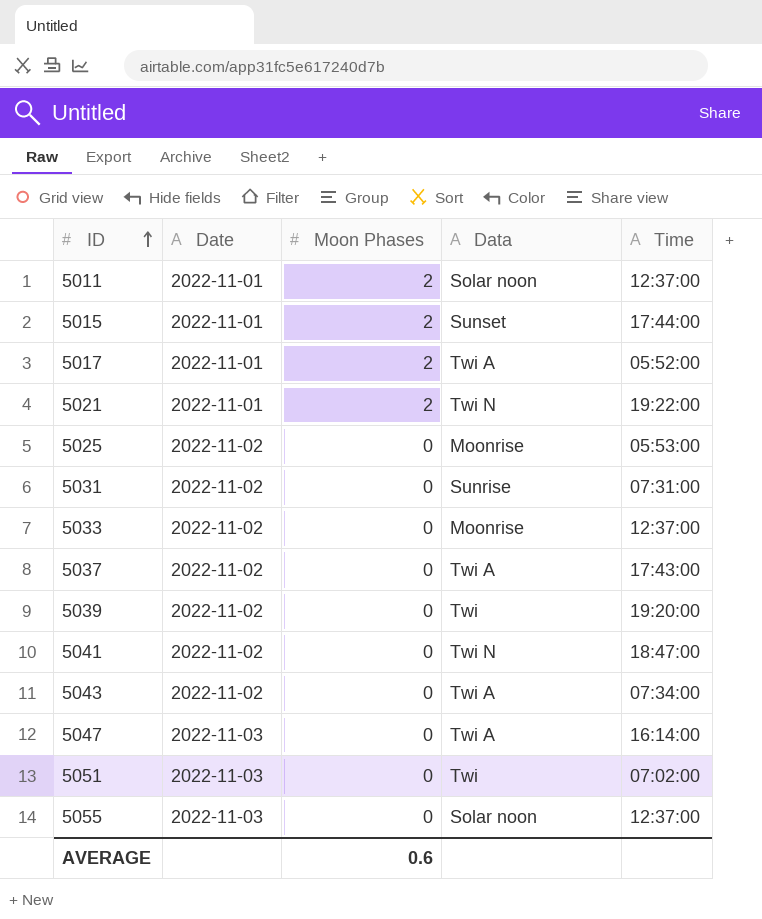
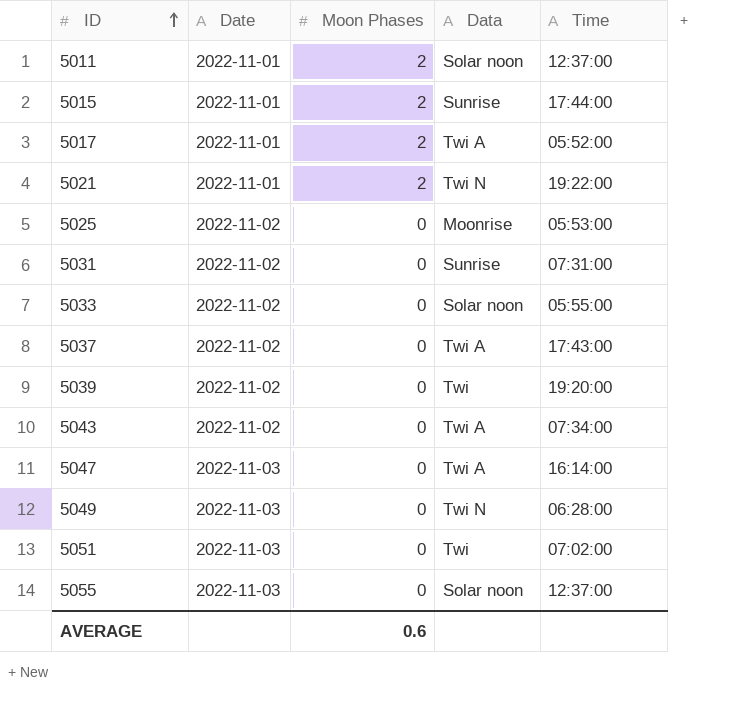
row 5041: 2022-11-02 | 0 | Twi N | 18:47:00 -> none
5015 | Data: Sunset -> Sunrise
5033 | Data: Moonrise -> Solar noon
5033 | Time: 12:37:00 -> 05:55:00
row 5049: none -> 2022-11-03 | 0 | Twi N | 06:28:00

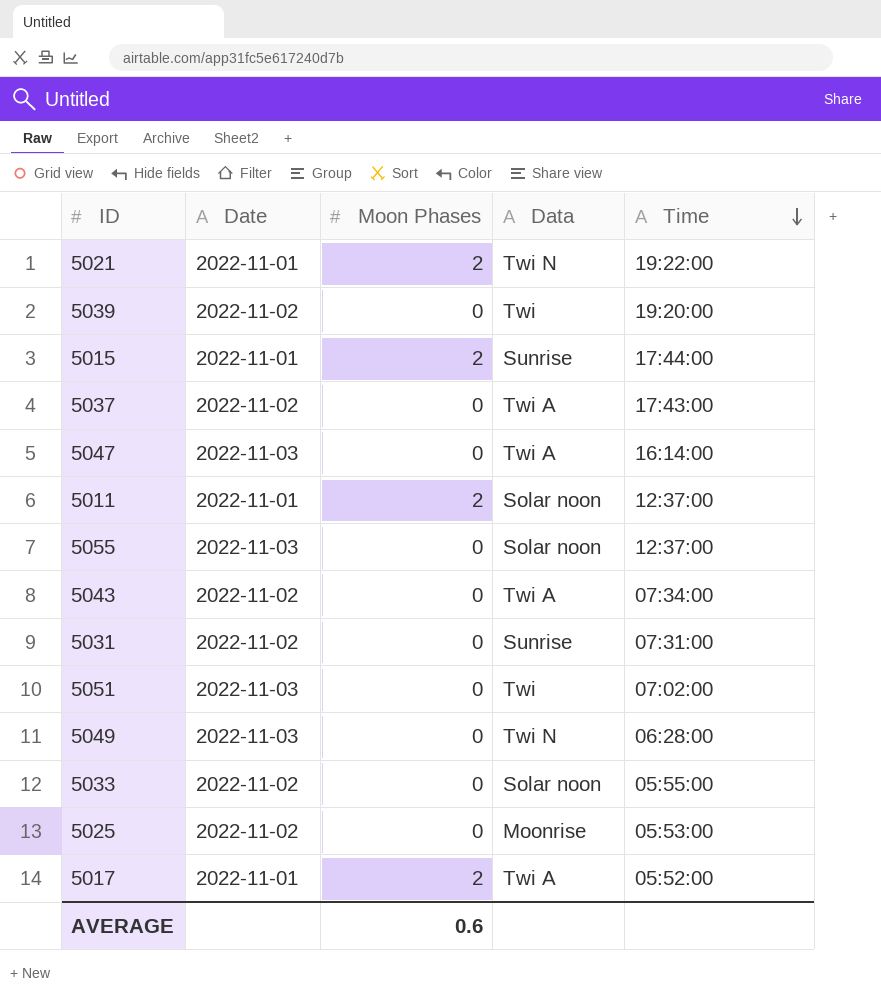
row order: ID ascending -> Time descending

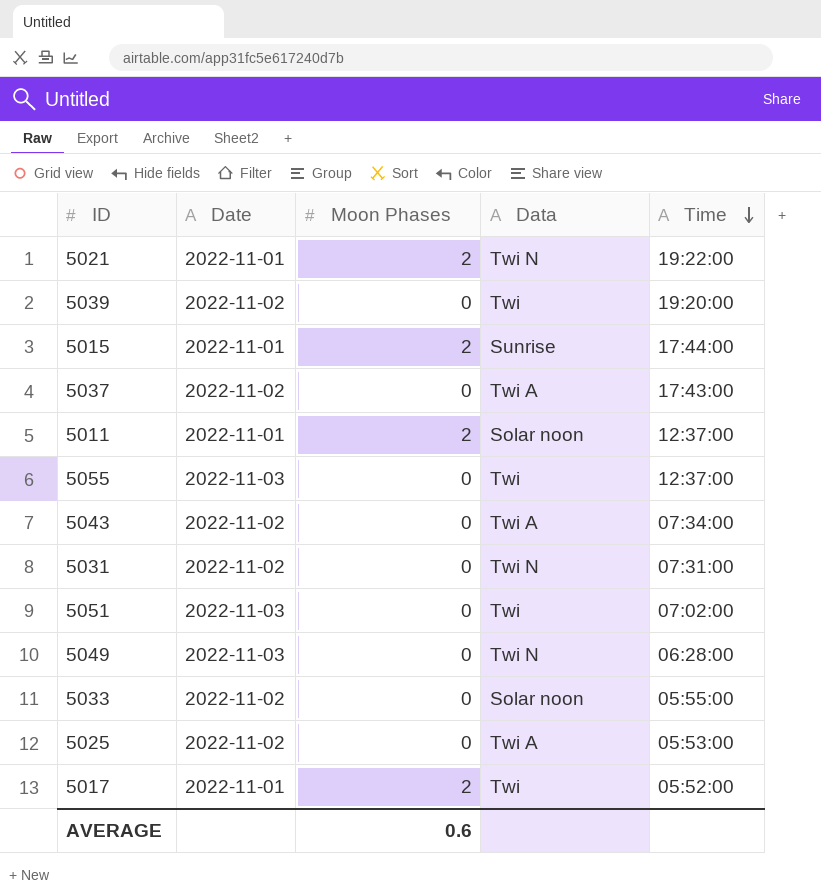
row 5047: 2022-11-03 | 0 | Twi A | 16:14:00 -> none
5055 | Data: Solar noon -> Twi
5031 | Data: Sunrise -> Twi N
5025 | Data: Moonrise -> Twi A
5017 | Data: Twi A -> Twi

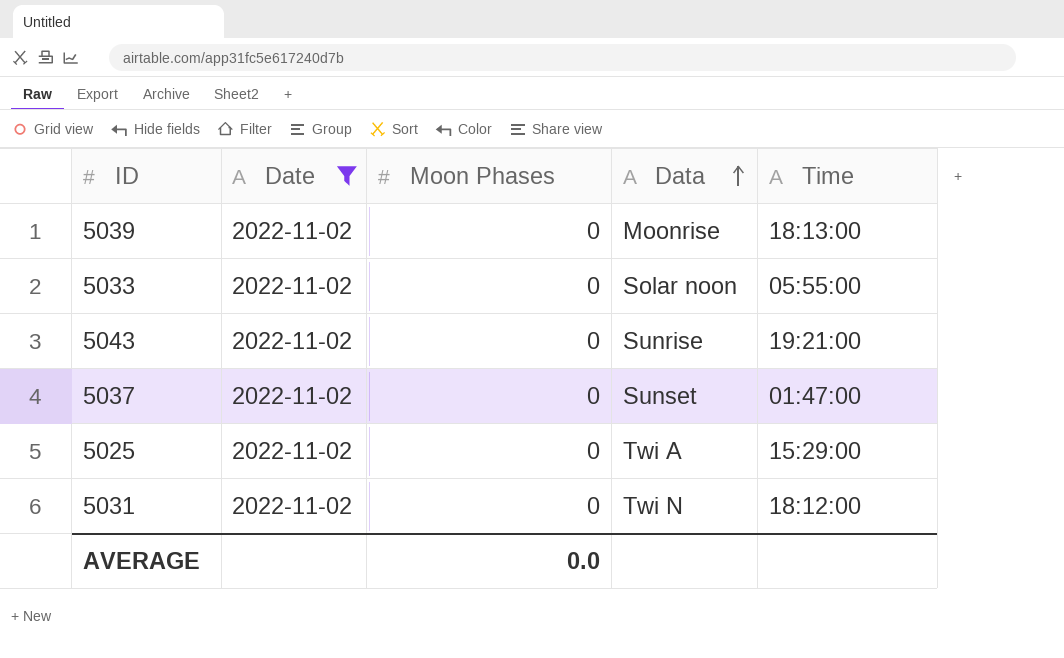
filter: none -> Date = 2022-11-02
row order: Time descending -> Data ascending
5039 | Data: Twi -> Moonrise
5039 | Time: 19:20:00 -> 18:13:00
5043 | Data: Twi A -> Sunrise
5043 | Time: 07:34:00 -> 19:21:00
5037 | Data: Twi A -> Sunset
5037 | Time: 17:43:00 -> 01:47:00
5025 | Time: 05:53:00 -> 15:29:00
5031 | Time: 07:31:00 -> 18:12:00
AVERAGE | Moon Phases: 0.6 -> 0.0

